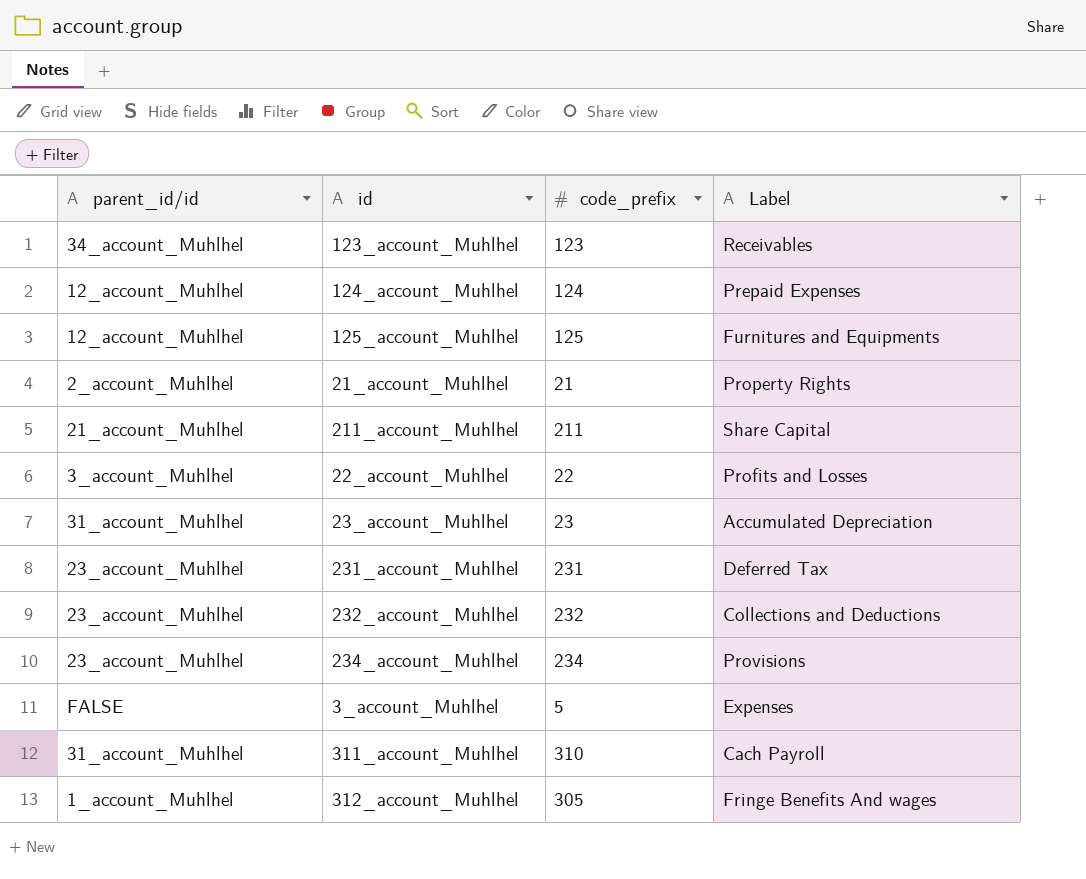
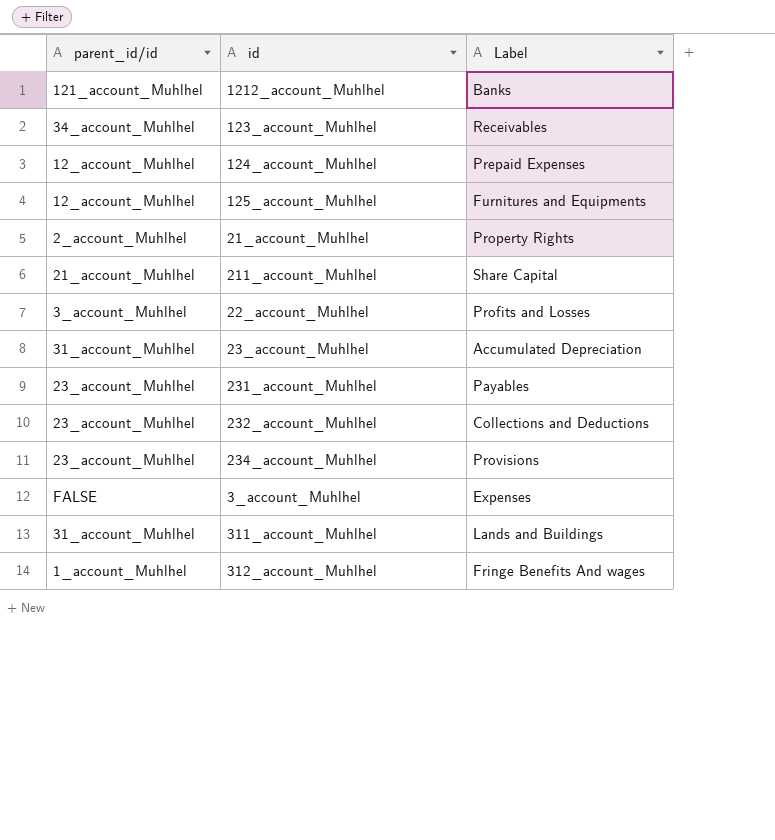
column code_prefix | position: 3 -> none
row 1212_account_Muhlhel: none -> 121_account_Muhlhel | Banks
231_account_Muhlhel | Label: Deferred Tax -> Payables
311_account_Muhlhel | Label: Cach Payroll -> Lands and Buildings

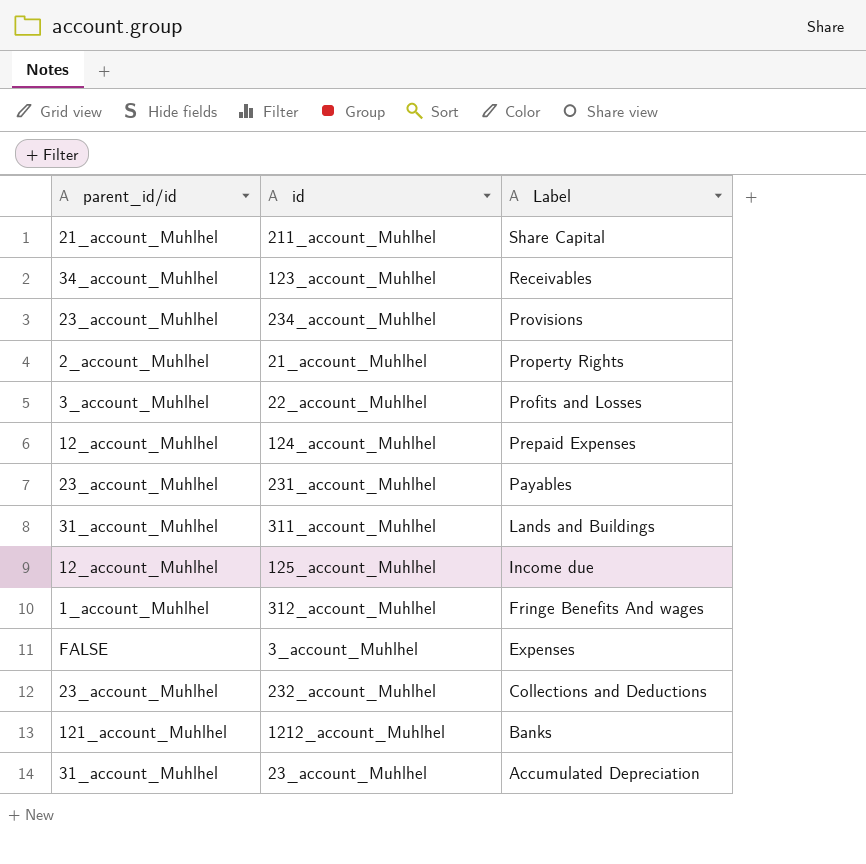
row order: none -> Label descending
125_account_Muhlhel | Label: Furnitures and Equipments -> Income due

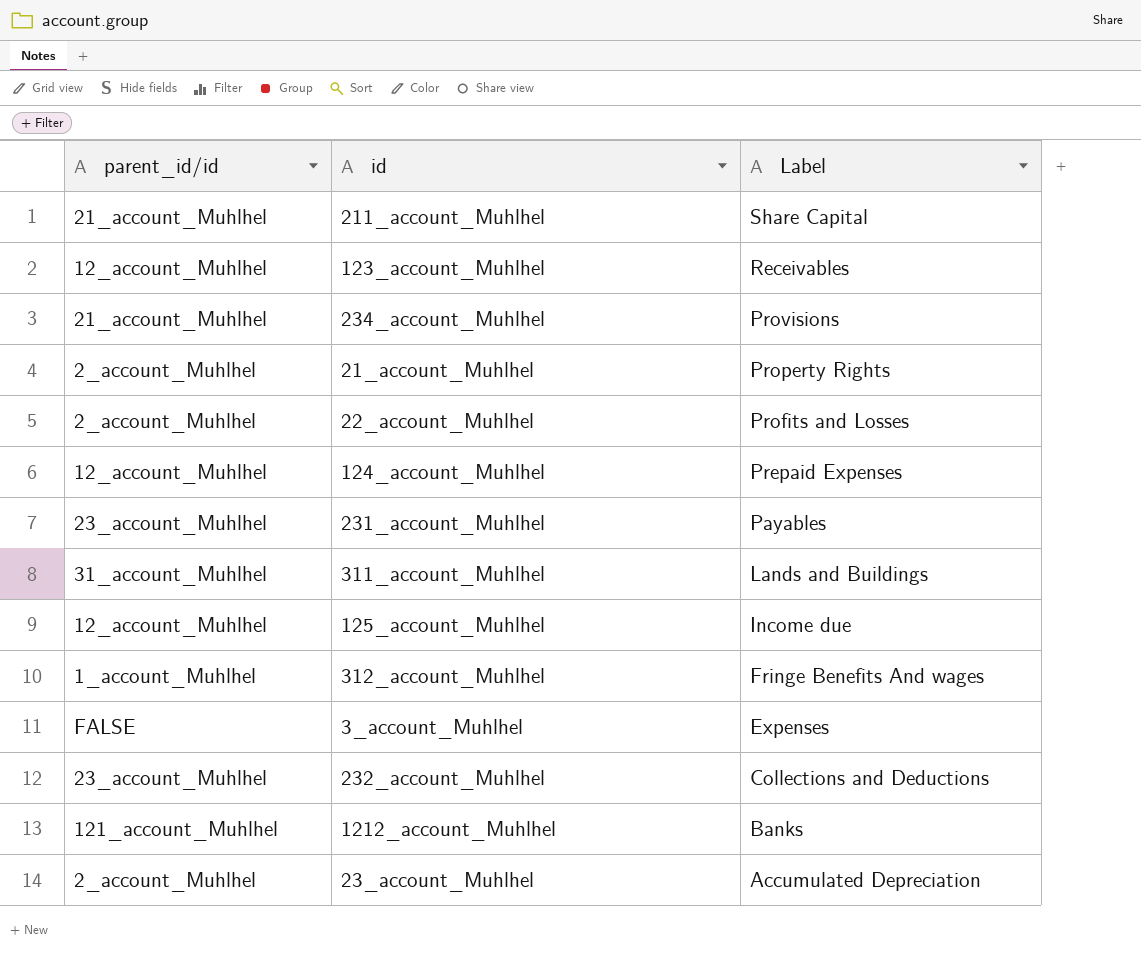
123_account_Muhlhel | parent_id/id: 34_account_Muhlhel -> 12_account_Muhlhel
234_account_Muhlhel | parent_id/id: 23_account_Muhlhel -> 21_account_Muhlhel
22_account_Muhlhel | parent_id/id: 3_account_Muhlhel -> 2_account_Muhlhel
23_account_Muhlhel | parent_id/id: 31_account_Muhlhel -> 2_account_Muhlhel

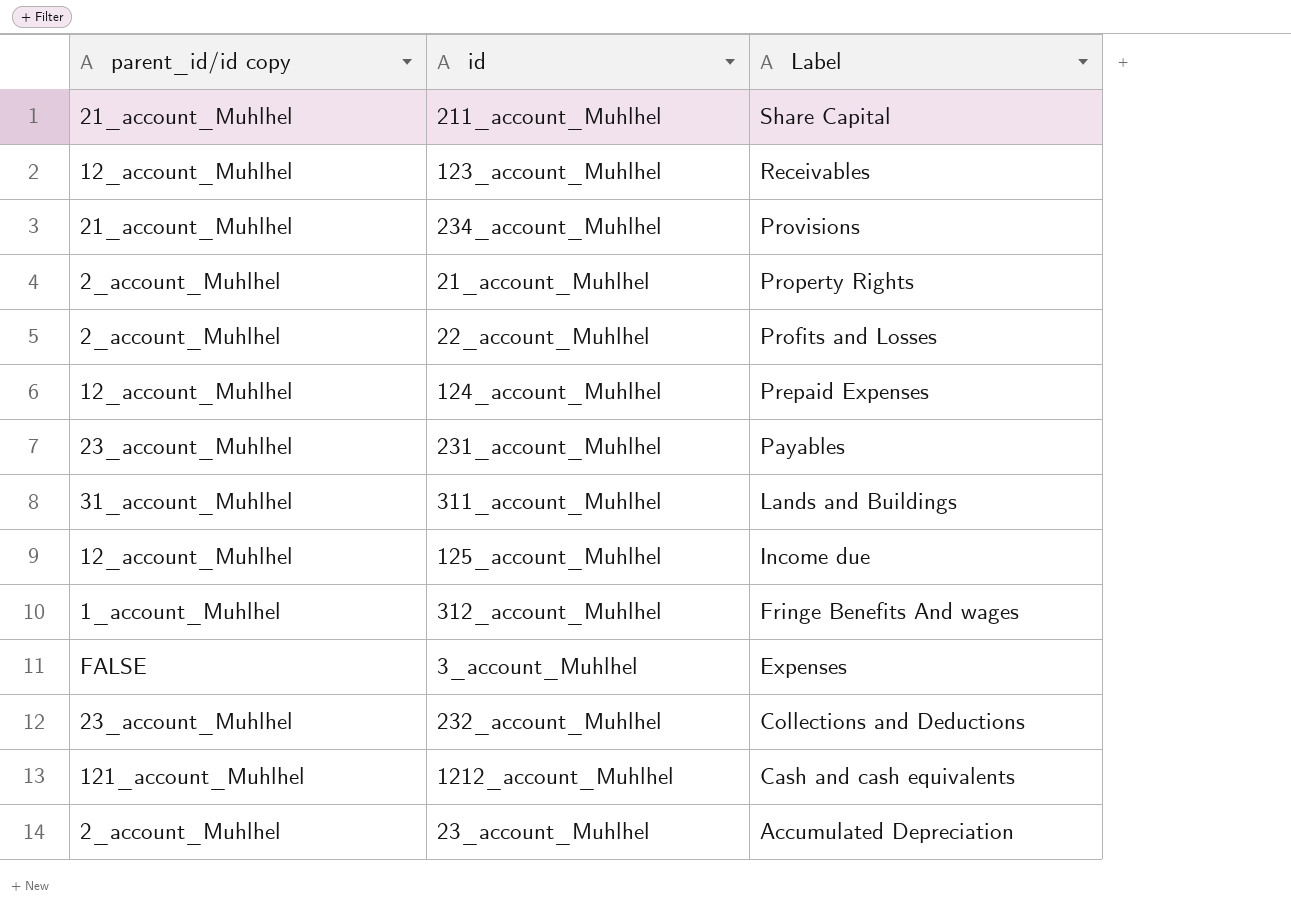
column name: parent_id/id -> parent_id/id copy
1212_account_Muhlhel | Label: Banks -> Cash and cash equivalents

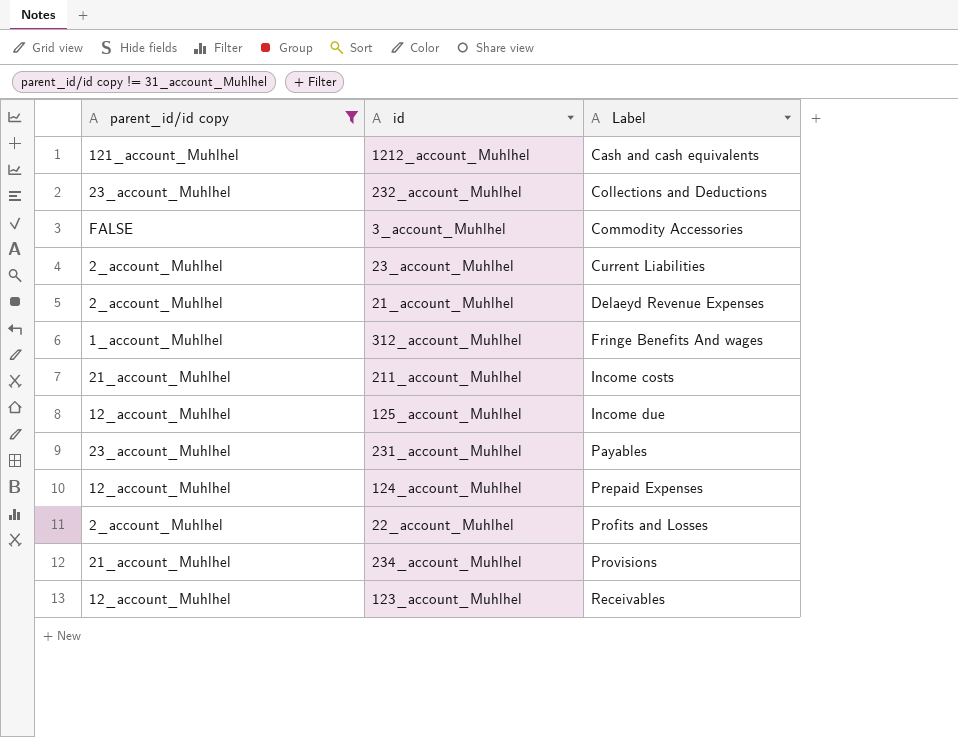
filter: none -> parent_id/id copy != 31_account_Muhlhel
row order: Label descending -> Label ascending
3_account_Muhlhel | Label: Expenses -> Commodity Accessories
23_account_Muhlhel | Label: Accumulated Depreciation -> Current Liabilities
21_account_Muhlhel | Label: Property Rights -> Delaeyd Revenue Expenses
211_account_Muhlhel | Label: Share Capital -> Income costs

